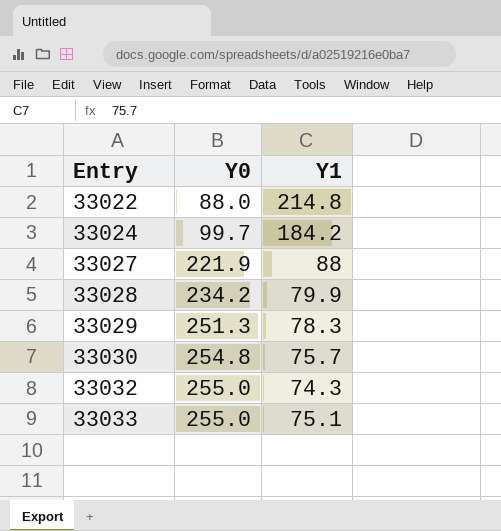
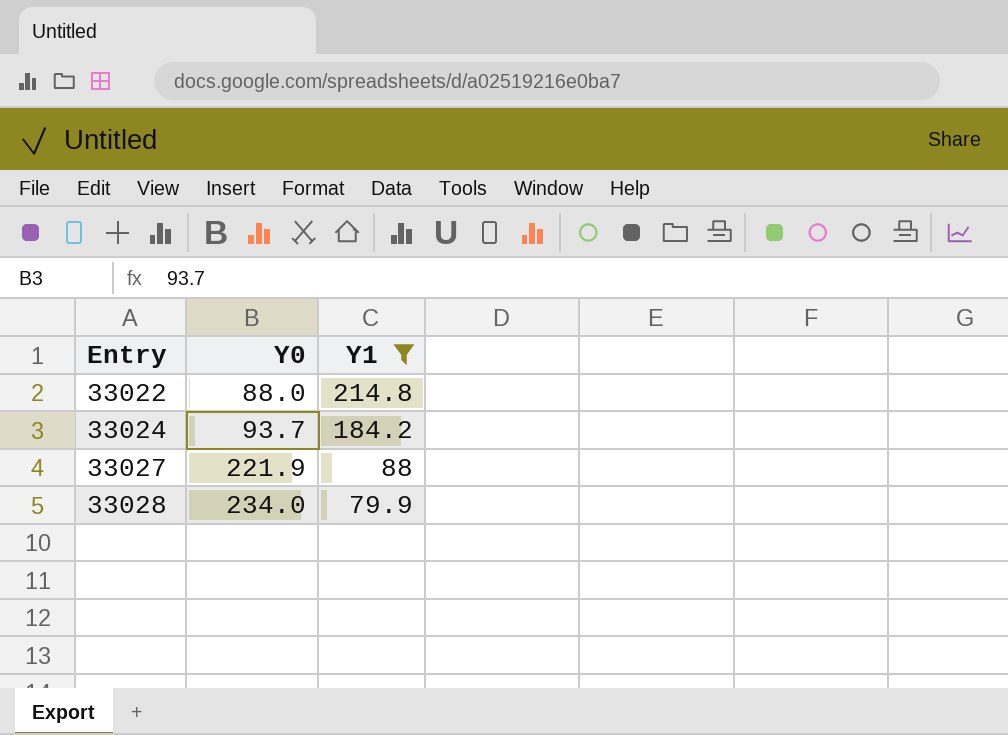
filter: none -> Y1 >= 79.9
33024 | Y0: 99.7 -> 93.7
33028 | Y0: 234.2 -> 234.0

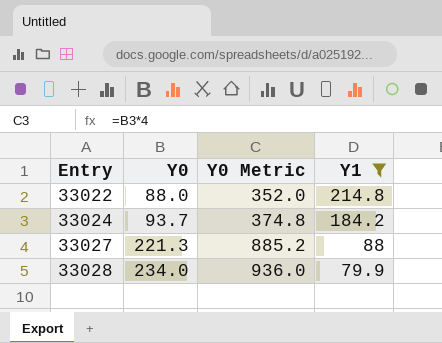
column Y0 Metric | formula: none -> [Y0] * 4
33027 | Y0: 221.9 -> 221.3

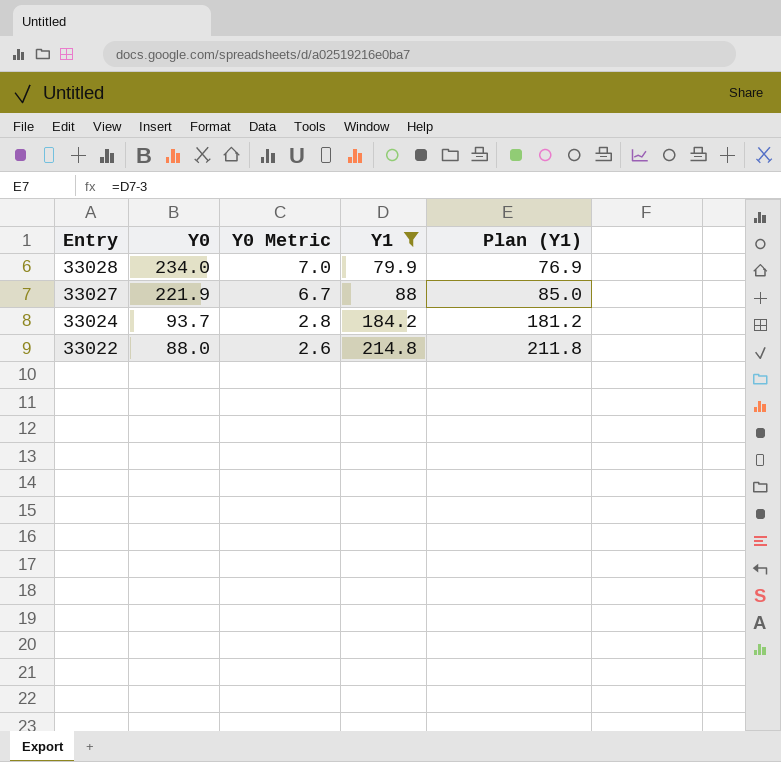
row order: Entry ascending -> Entry descending
column Y0 Metric | formula: [Y0] * 4 -> [Y0] * 0.03
column Plan (Y1) | formula: none -> [Y1] - 3
33027 | Y0: 221.3 -> 221.9

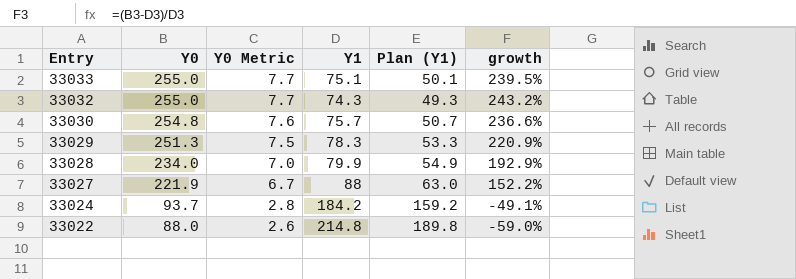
filter: Y1 >= 79.9 -> none
column Plan (Y1) | formula: [Y1] - 3 -> [Y1] - 25
column growth | formula: none -> ([Y0] - [Y1]) / [Y1]

